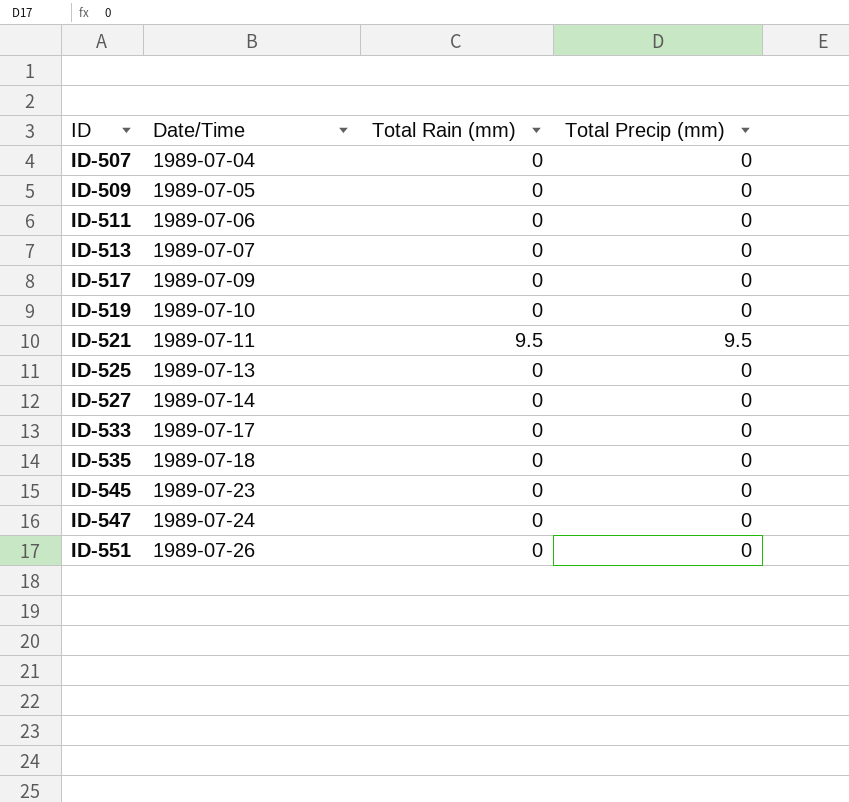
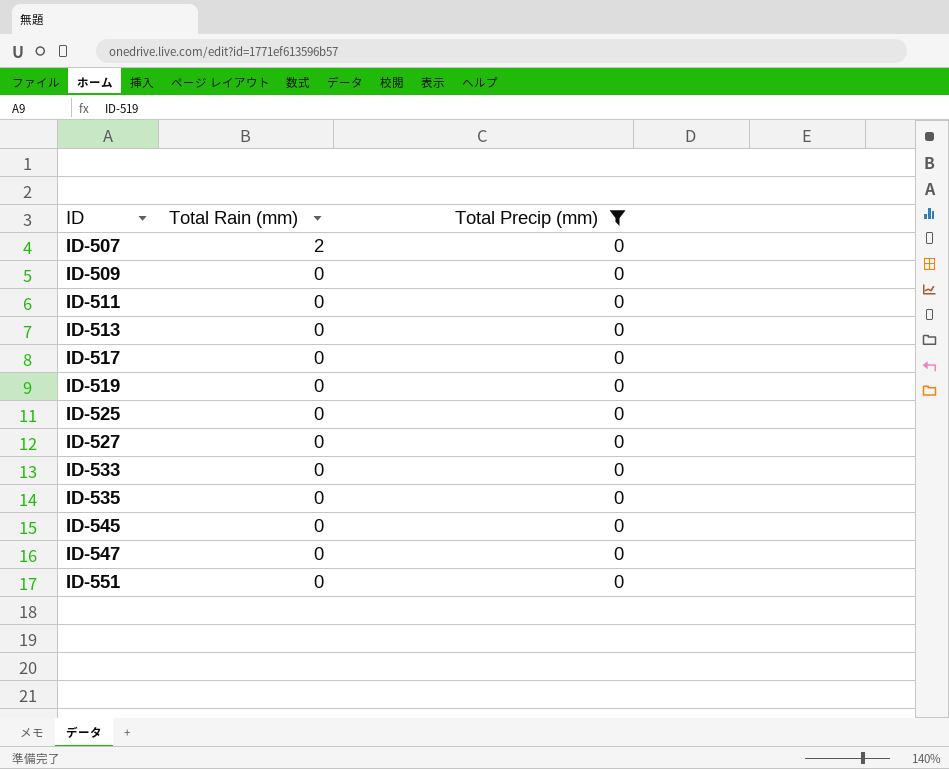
filter: none -> Total Precip (mm) = 0
column Date/Time | position: 2 -> none
ID-507 | Total Rain (mm): 0 -> 2

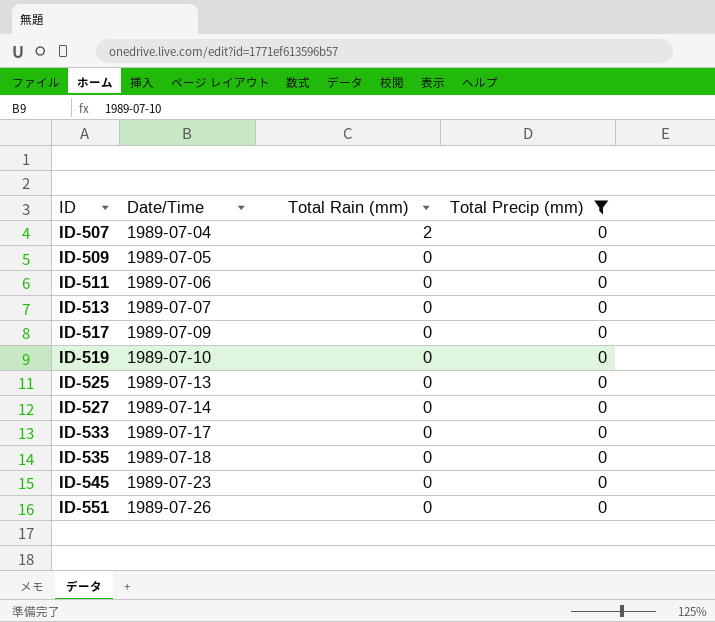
column Date/Time | position: none -> 2
row ID-547: 0 | 0 -> none

